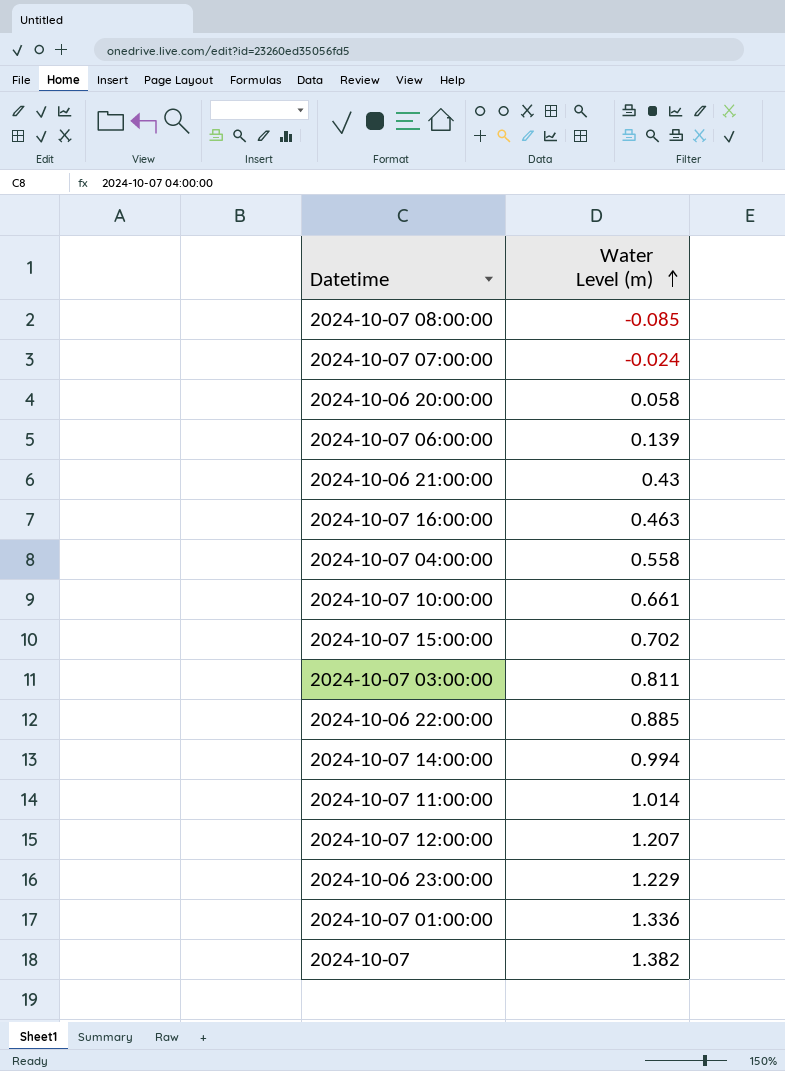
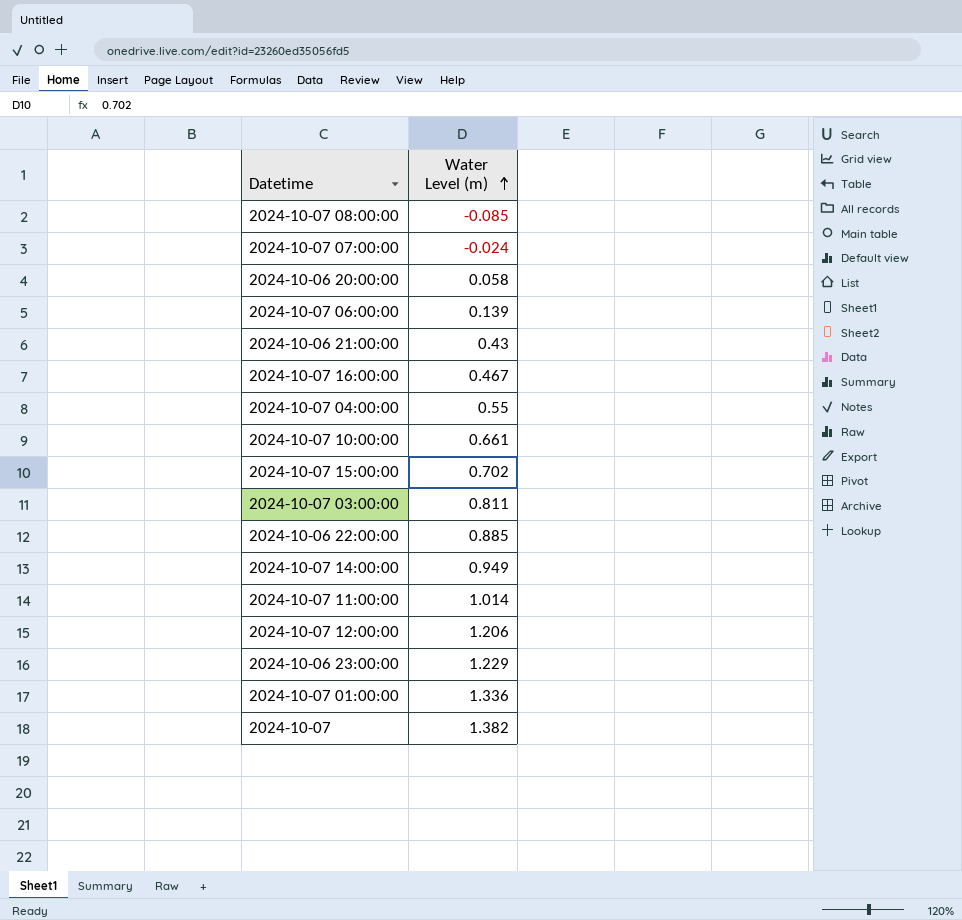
2024-10-07 16:00:00 | Water Level (m): 0.463 -> 0.467
2024-10-07 04:00:00 | Water Level (m): 0.558 -> 0.55
2024-10-07 14:00:00 | Water Level (m): 0.994 -> 0.949
2024-10-07 12:00:00 | Water Level (m): 1.207 -> 1.206

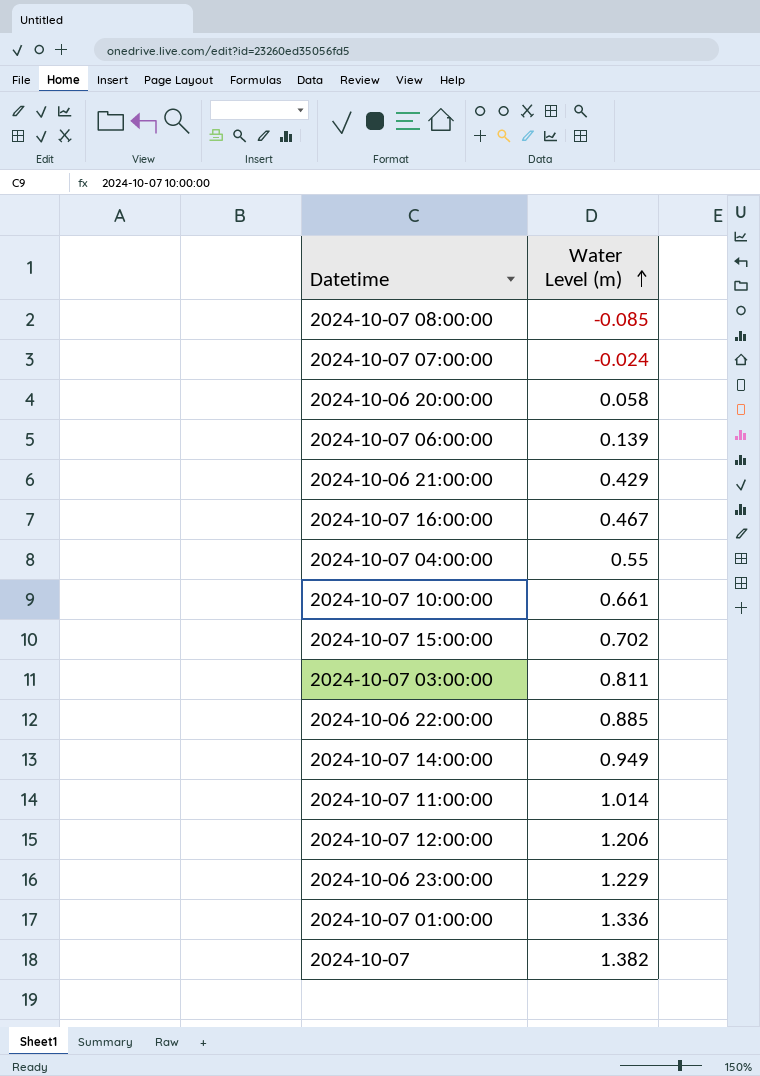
2024-10-06 21:00:00 | Water Level (m): 0.43 -> 0.429

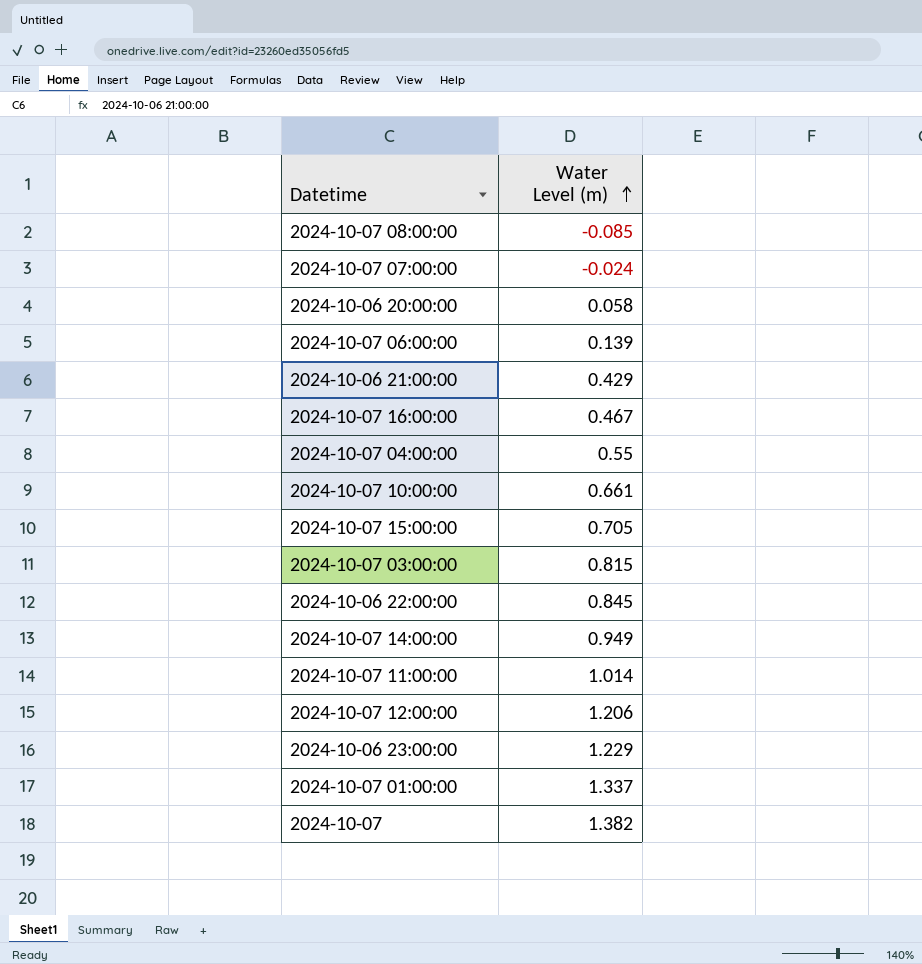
2024-10-07 15:00:00 | Water Level (m): 0.702 -> 0.705
2024-10-07 03:00:00 | Water Level (m): 0.811 -> 0.815
2024-10-06 22:00:00 | Water Level (m): 0.885 -> 0.845
2024-10-07 01:00:00 | Water Level (m): 1.336 -> 1.337

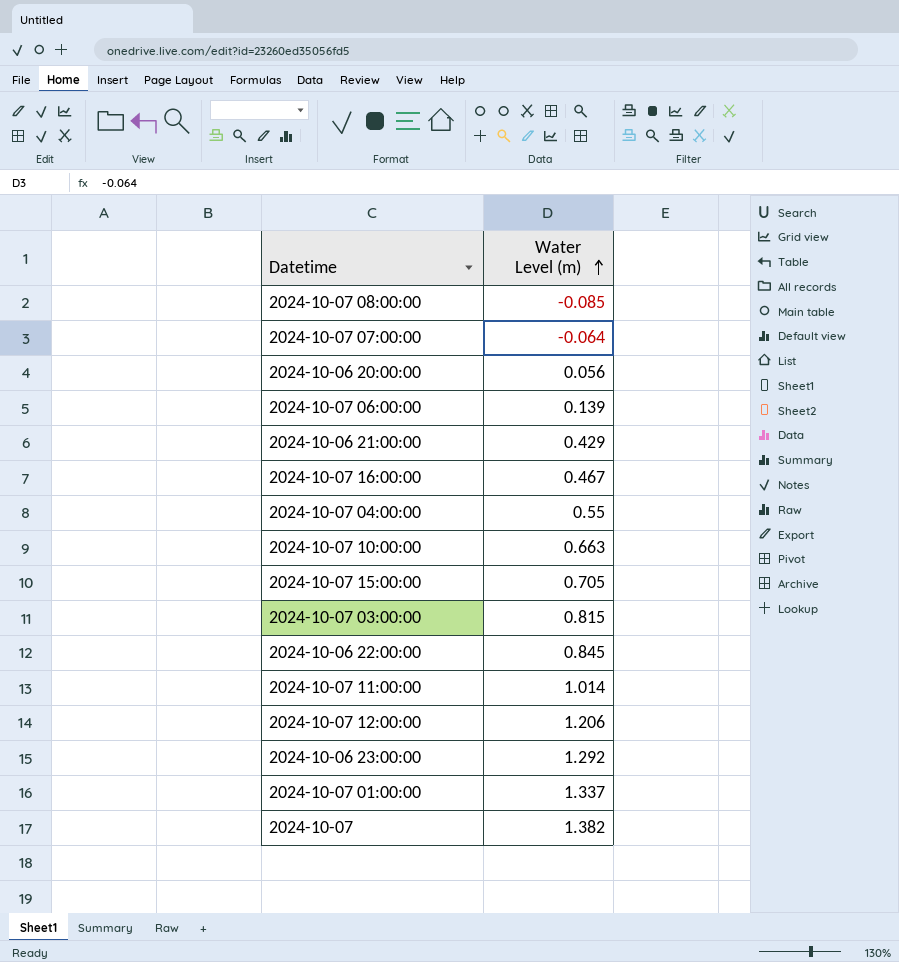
row 2024-10-07 14:00:00: 0.949 -> none
2024-10-07 07:00:00 | Water Level (m): -0.024 -> -0.064
2024-10-06 20:00:00 | Water Level (m): 0.058 -> 0.056
2024-10-07 10:00:00 | Water Level (m): 0.661 -> 0.663
2024-10-06 23:00:00 | Water Level (m): 1.229 -> 1.292

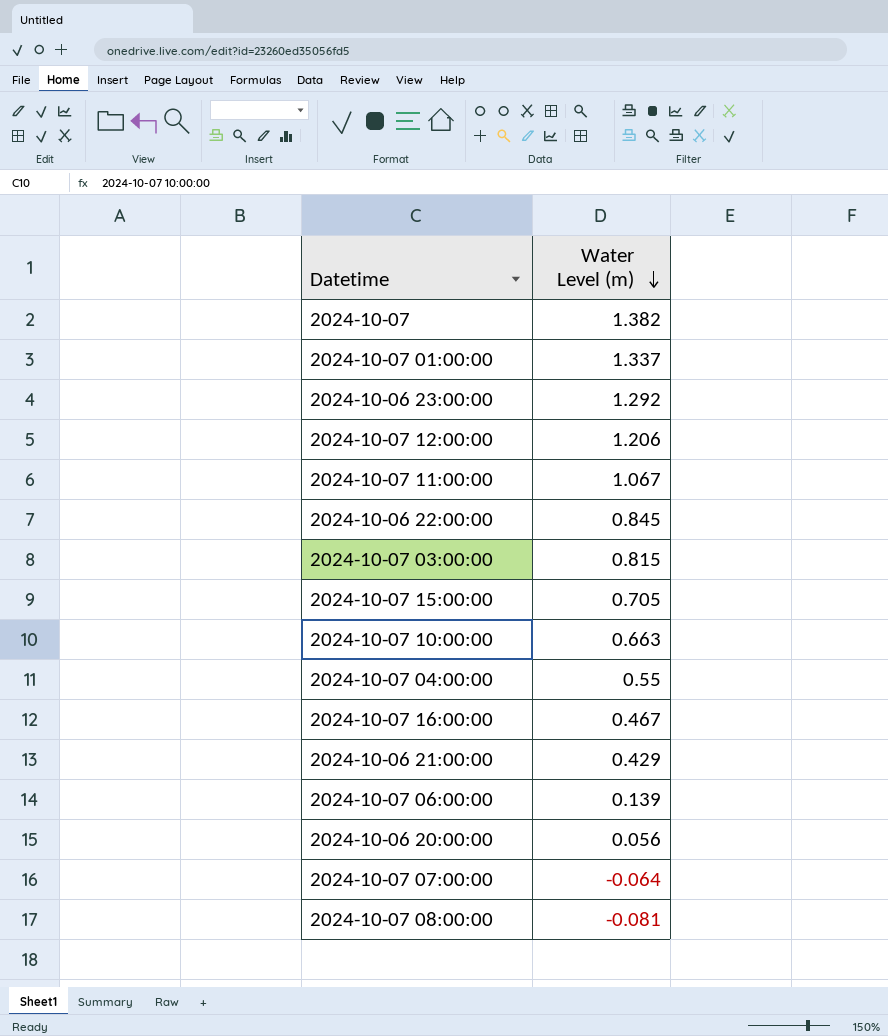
row order: Water Level (m) ascending -> Water Level (m) descending
2024-10-07 11:00:00 | Water Level (m): 1.014 -> 1.067
2024-10-07 08:00:00 | Water Level (m): -0.085 -> -0.081

